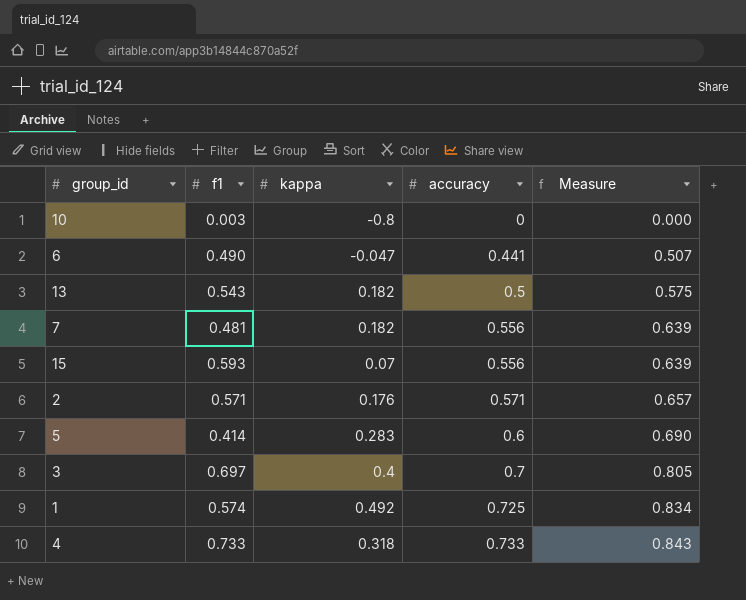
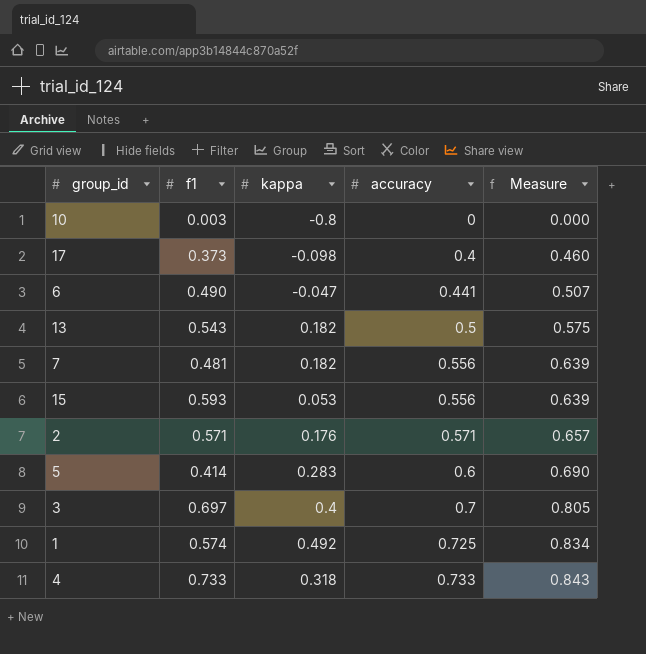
row 17: none -> 0.373 | -0.098 | 0.4 | 0.460
15 | kappa: 0.07 -> 0.053

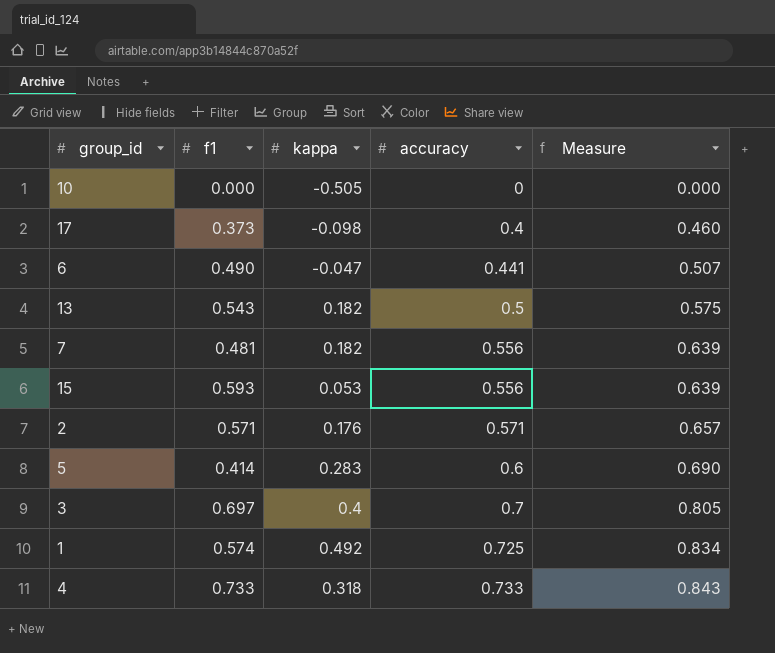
10 | f1: 0.003 -> 0.000
10 | kappa: -0.8 -> -0.505

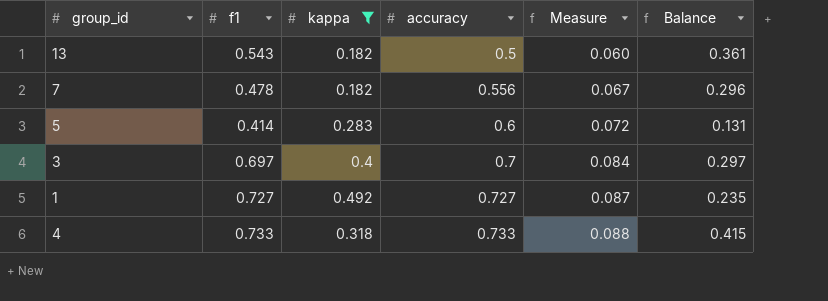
filter: none -> kappa >= 0.182
column Measure | formula: [accuracy] * 1.15 -> [accuracy] * 0.12
column Balance | formula: none -> [f1] - [kappa]
7 | f1: 0.481 -> 0.478
1 | f1: 0.574 -> 0.727
1 | accuracy: 0.725 -> 0.727

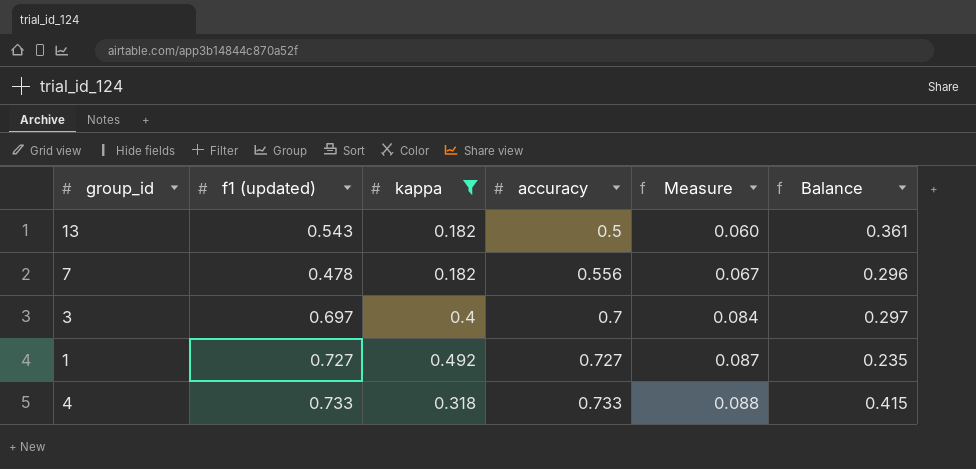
column name: f1 -> f1 (updated)
row 5: 0.414 | 0.283 | 0.6 | 0.072 | 0.131 -> none

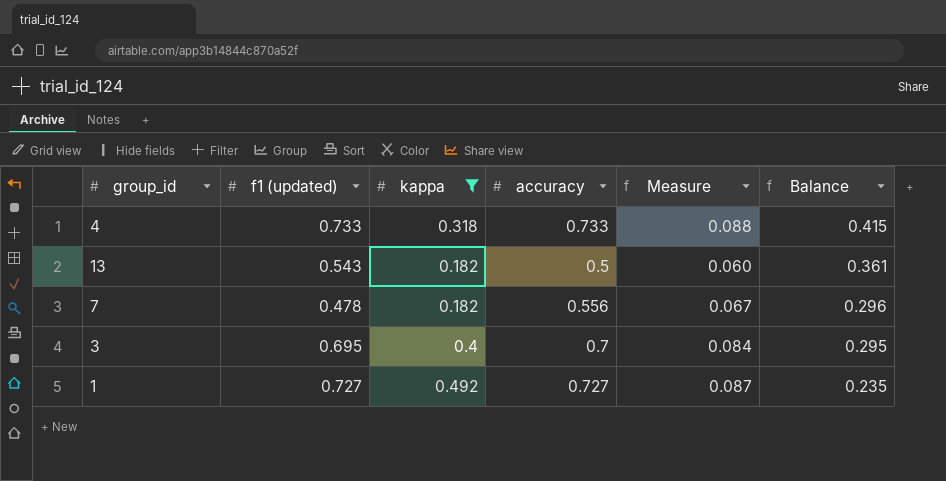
row order: accuracy ascending -> Balance descending
3 | f1 (updated): 0.697 -> 0.695
3 | Balance: 0.297 -> 0.295

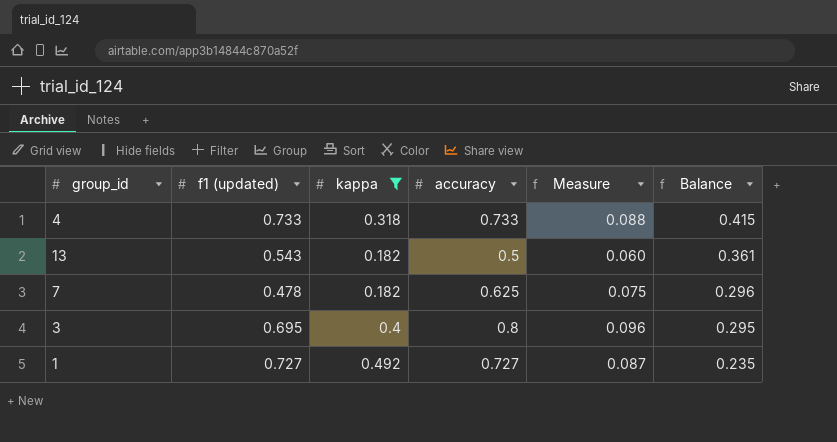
7 | accuracy: 0.556 -> 0.625
7 | Measure: 0.067 -> 0.075
3 | accuracy: 0.7 -> 0.8
3 | Measure: 0.084 -> 0.096

